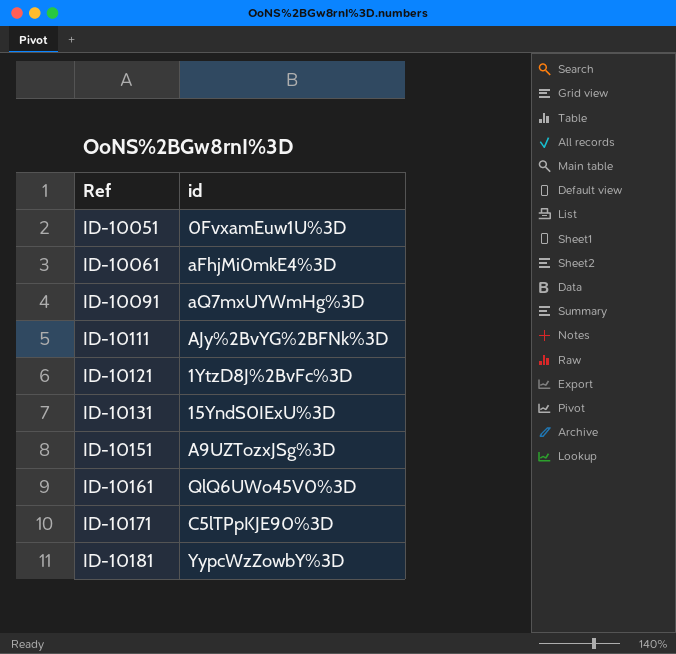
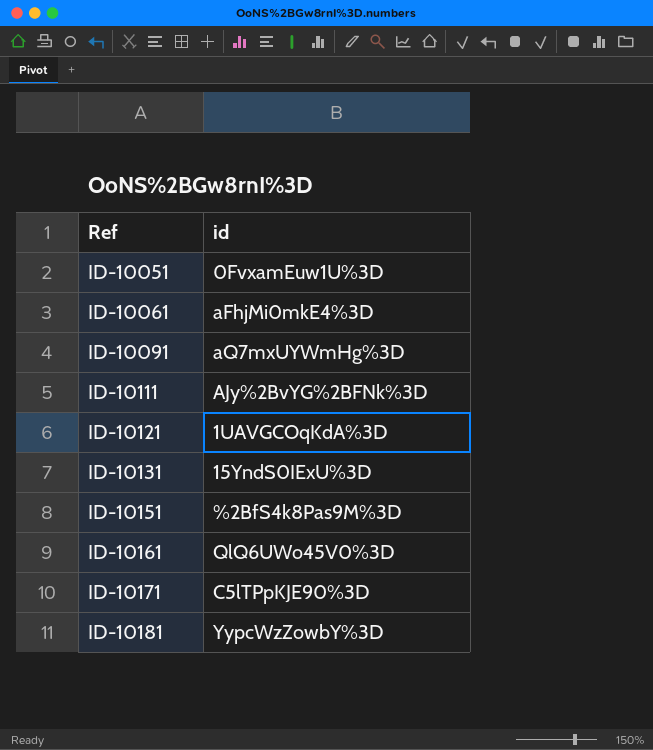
ID-10121 | id: 1YtzD8J%2BvFc%3D -> 1UAVGCOqKdA%3D
ID-10151 | id: A9UZTozxJSg%3D -> %2BfS4k8Pas9M%3D

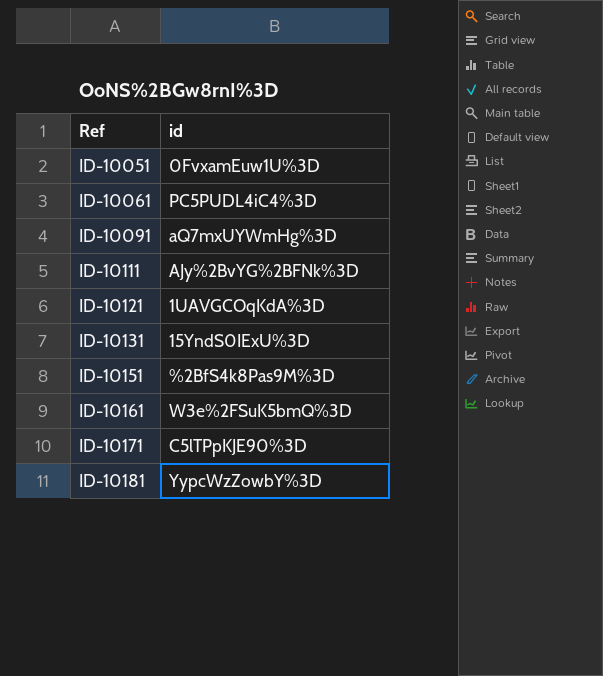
ID-10061 | id: aFhjMi0mkE4%3D -> PC5PUDL4iC4%3D
ID-10161 | id: QlQ6UWo45V0%3D -> W3e%2FSuK5bmQ%3D

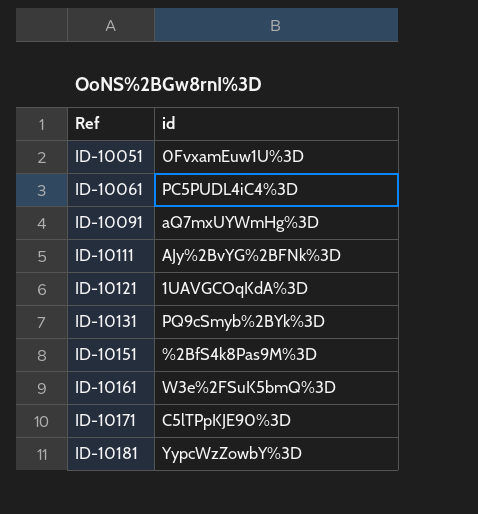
ID-10131 | id: 15YndS0IExU%3D -> PQ9cSmyb%2BYk%3D

